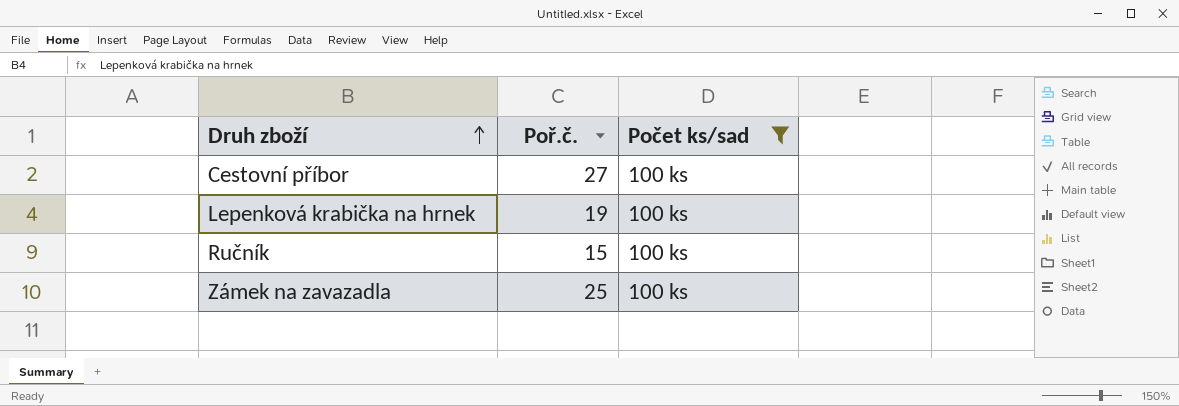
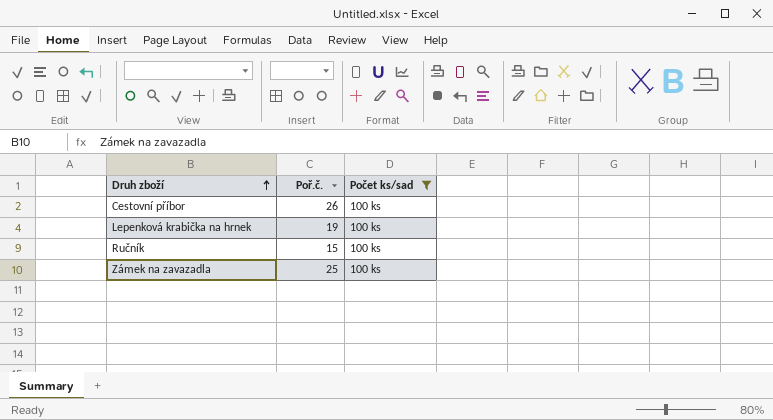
Cestovní příbor | Poř.č.: 27 -> 26

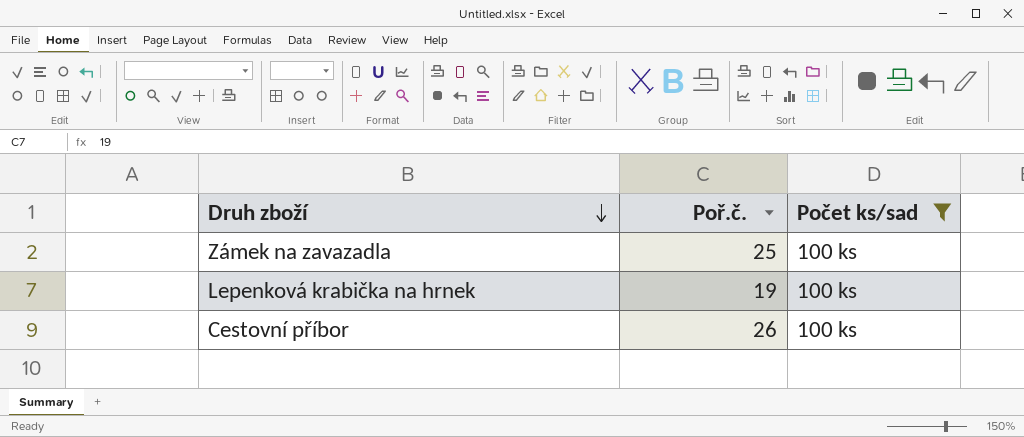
row order: Druh zboží ascending -> Druh zboží descending
row Ručník: 15 | 100 ks -> none

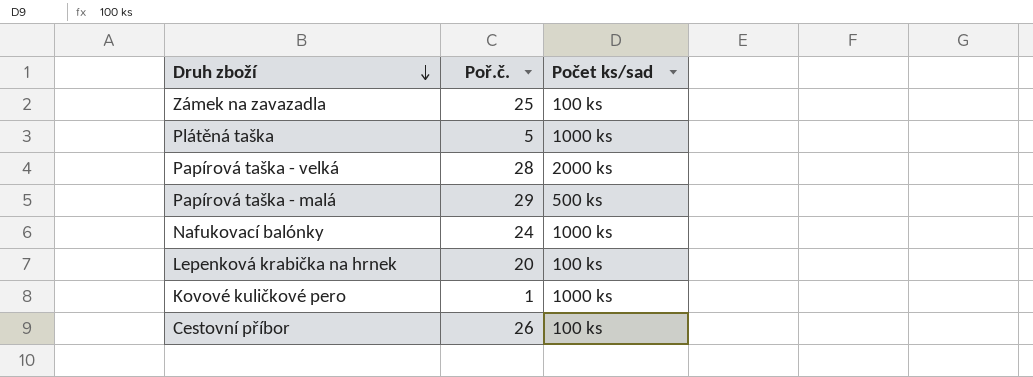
filter: Počet ks/sad = 100 ks -> none
Lepenková krabička na hrnek | Poř.č.: 19 -> 20

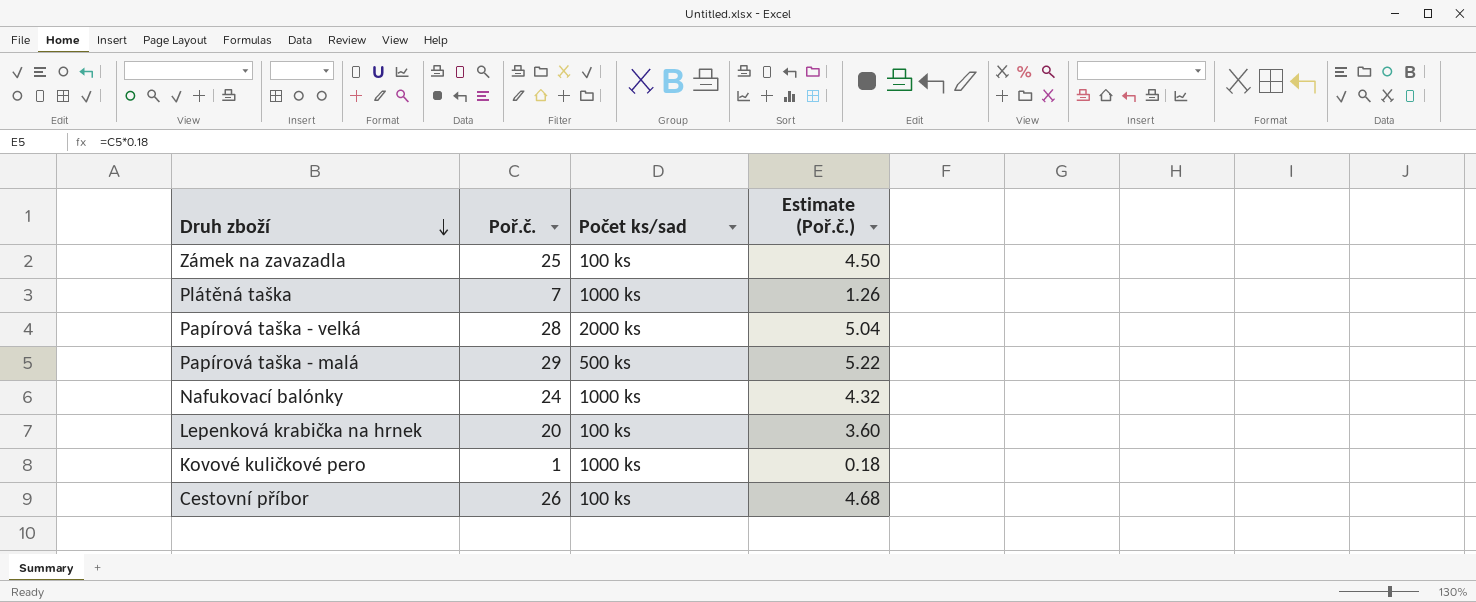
column Estimate (Poř.č.) | formula: none -> [Poř.č.] * 0.18
Plátěná taška | Poř.č.: 5 -> 7

